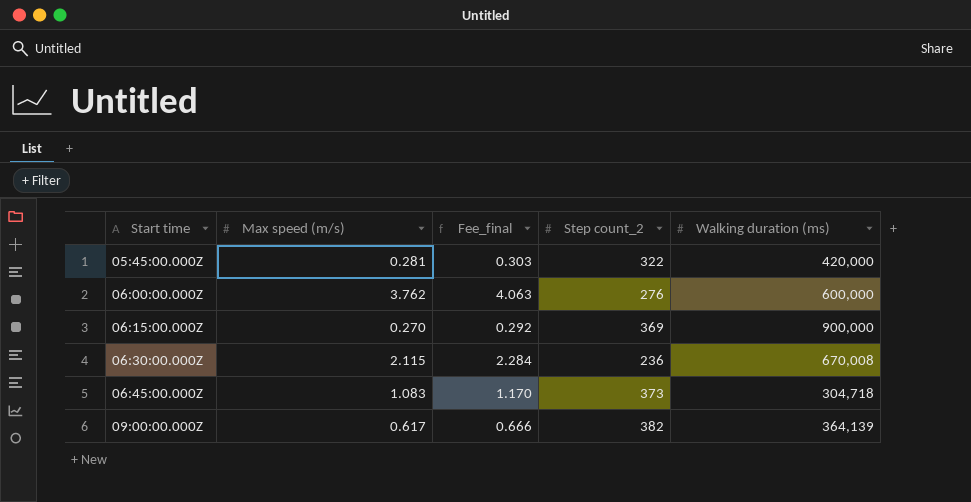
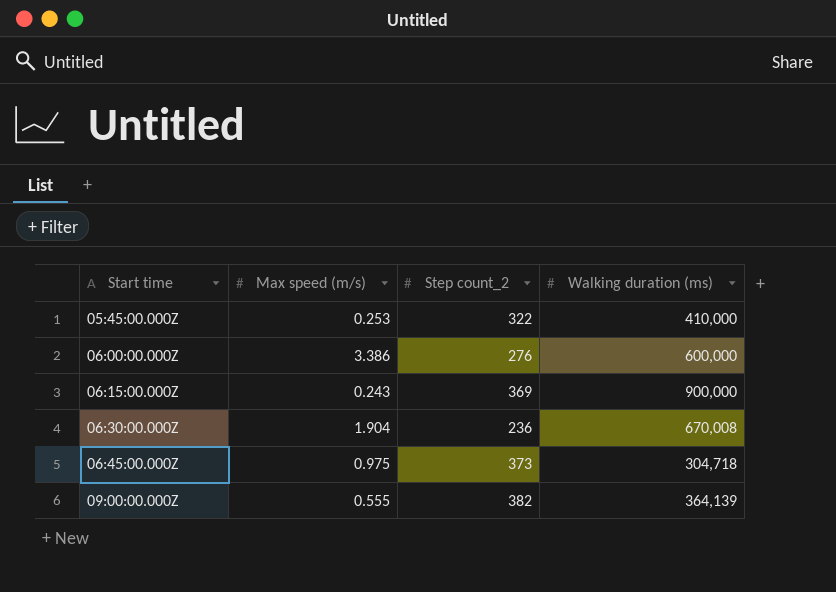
column Fee_final | formula: [Max speed (m/s)] * 1.08 -> none
05:45:00.000Z | Max speed (m/s): 0.281 -> 0.253
05:45:00.000Z | Walking duration (ms): 420,000 -> 410,000
06:00:00.000Z | Max speed (m/s): 3.762 -> 3.386
06:15:00.000Z | Max speed (m/s): 0.270 -> 0.243
06:30:00.000Z | Max speed (m/s): 2.115 -> 1.904
06:45:00.000Z | Max speed (m/s): 1.083 -> 0.975
09:00:00.000Z | Max speed (m/s): 0.617 -> 0.555

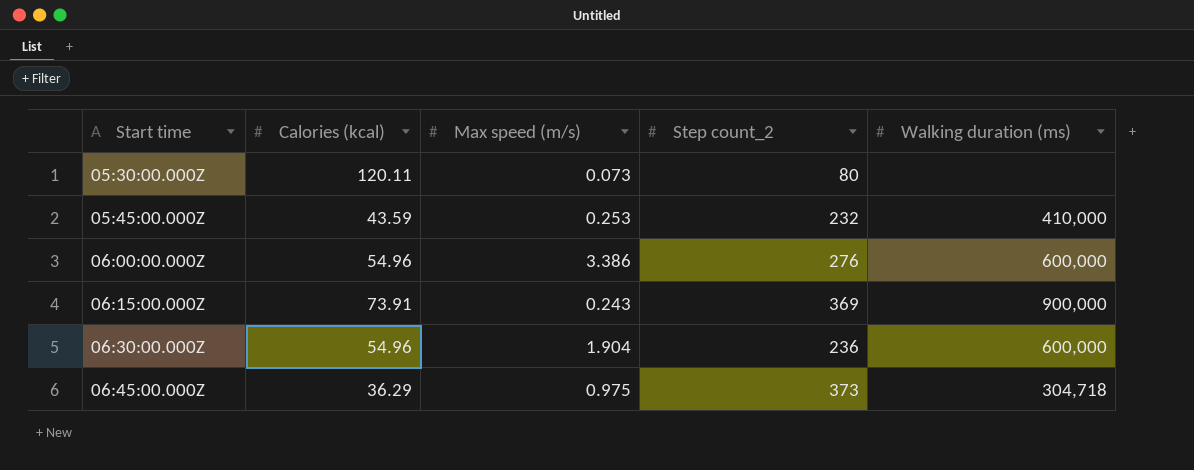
column Calories (kcal) | position: none -> 2
row 09:00:00.000Z: 0.555 | 382 | 364,139 -> none
row 05:30:00.000Z: none -> 120.11 | 0.073 | 80 | none
05:45:00.000Z | Step count_2: 322 -> 232
06:30:00.000Z | Walking duration (ms): 670,008 -> 600,000

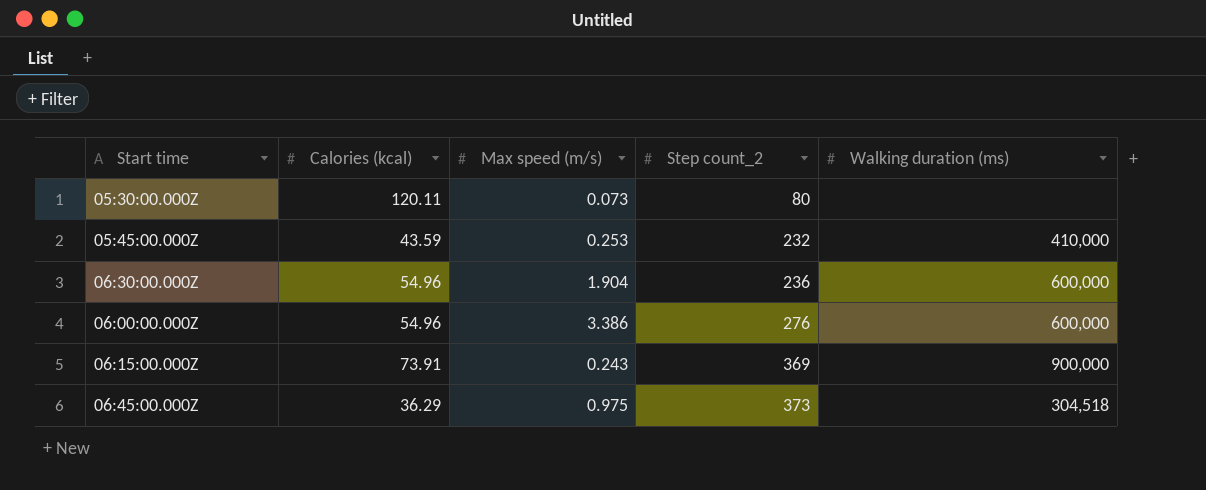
row order: Start time ascending -> Step count_2 ascending
06:45:00.000Z | Walking duration (ms): 304,718 -> 304,518

